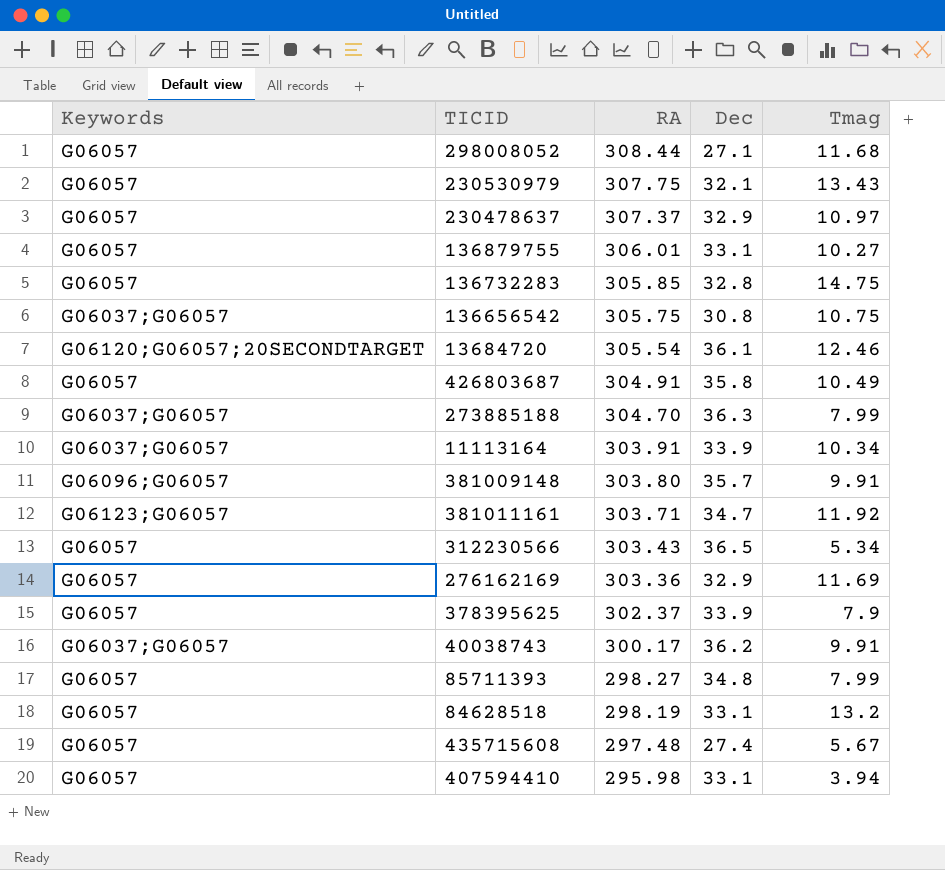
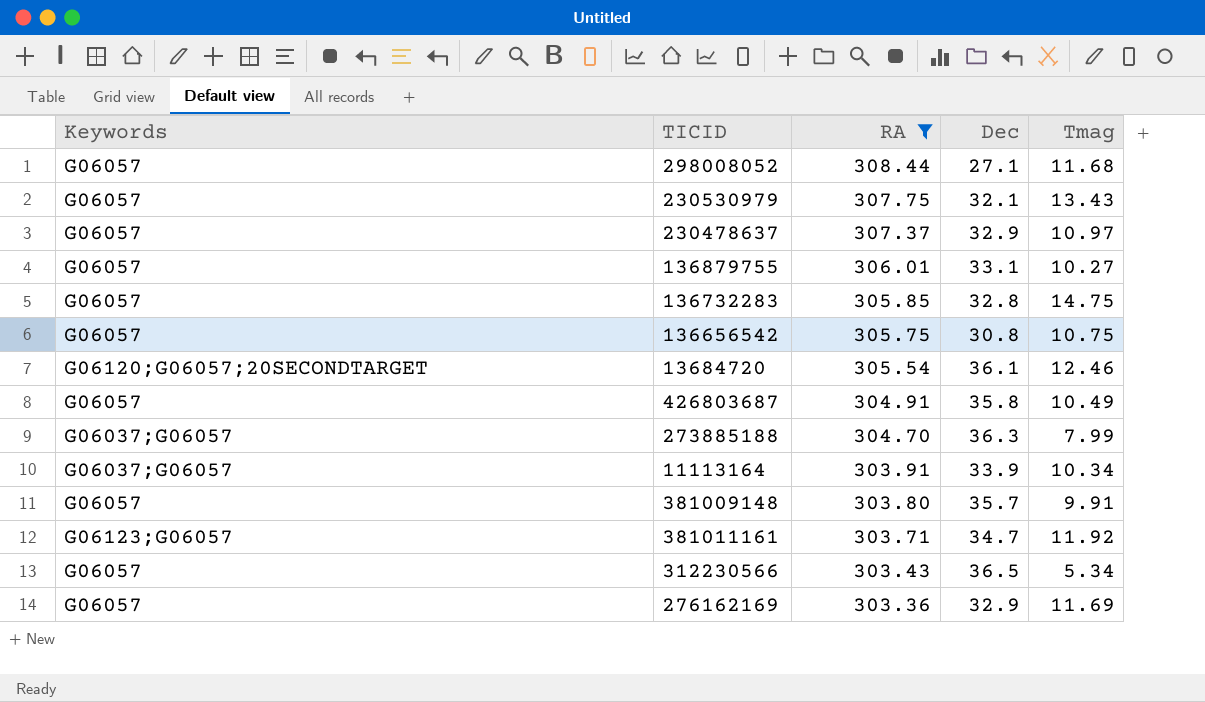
filter: none -> RA >= 303.36
136656542 | Keywords: G06037;G06057 -> G06057
381009148 | Keywords: G06096;G06057 -> G06057

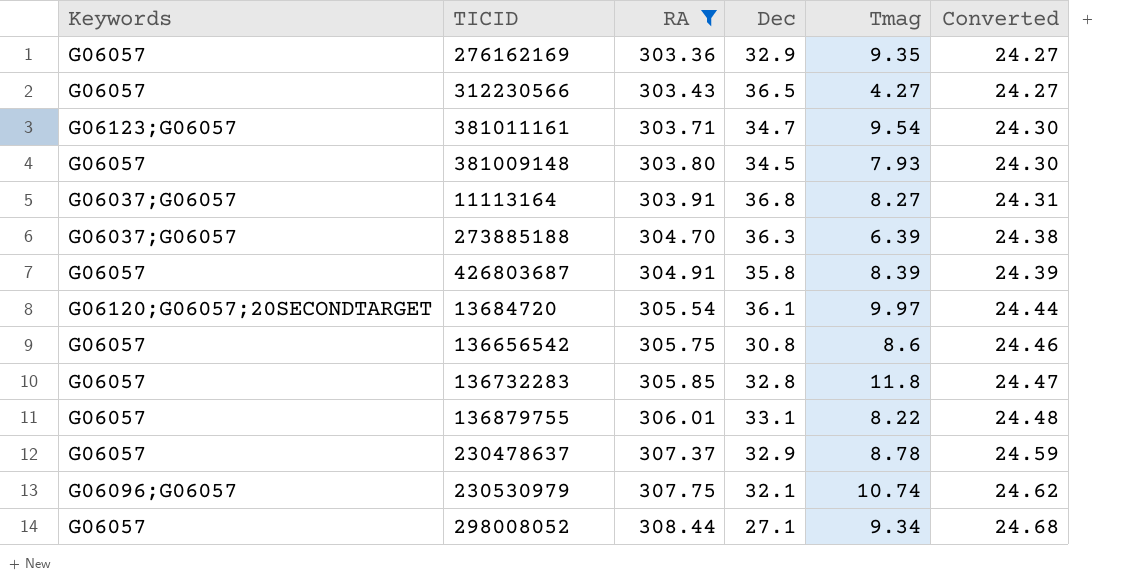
row order: RA descending -> RA ascending
column Converted | formula: none -> [RA] * 0.08
276162169 | Tmag: 11.69 -> 9.35
312230566 | Tmag: 5.34 -> 4.27
381011161 | Tmag: 11.92 -> 9.54
381009148 | Dec: 35.7 -> 34.5
381009148 | Tmag: 9.91 -> 7.93
11113164 | Dec: 33.9 -> 36.8
11113164 | Tmag: 10.34 -> 8.27
273885188 | Tmag: 7.99 -> 6.39
426803687 | Tmag: 10.49 -> 8.39
13684720 | Tmag: 12.46 -> 9.97
136656542 | Tmag: 10.75 -> 8.6
136732283 | Tmag: 14.75 -> 11.8
136879755 | Tmag: 10.27 -> 8.22
230478637 | Tmag: 10.97 -> 8.78
230530979 | Keywords: G06057 -> G06096;G06057
230530979 | Tmag: 13.43 -> 10.74
298008052 | Tmag: 11.68 -> 9.34

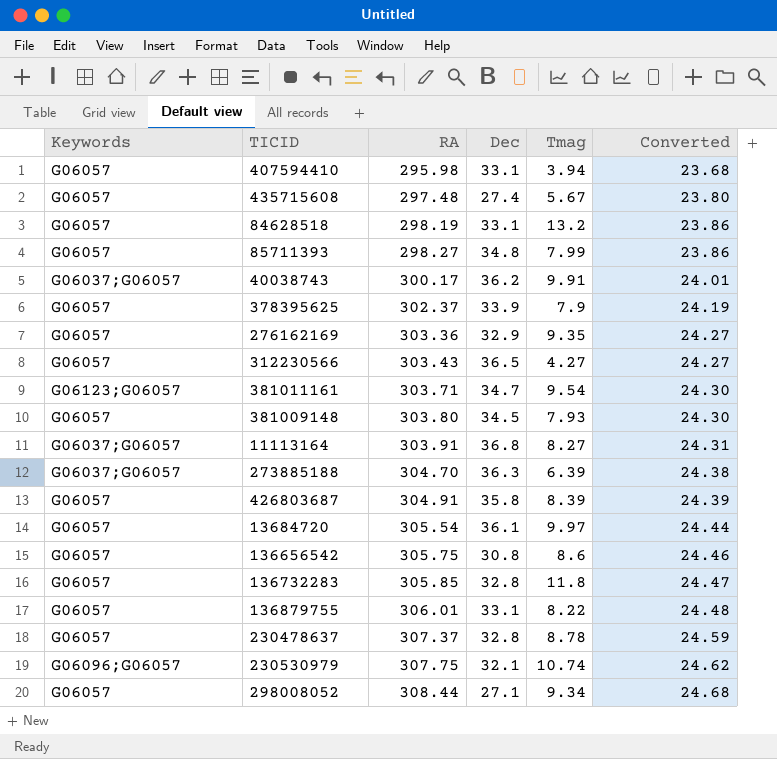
filter: RA >= 303.36 -> none
13684720 | Keywords: G06120;G06057;20SECONDTARGET -> G06057
230478637 | Dec: 32.9 -> 32.8

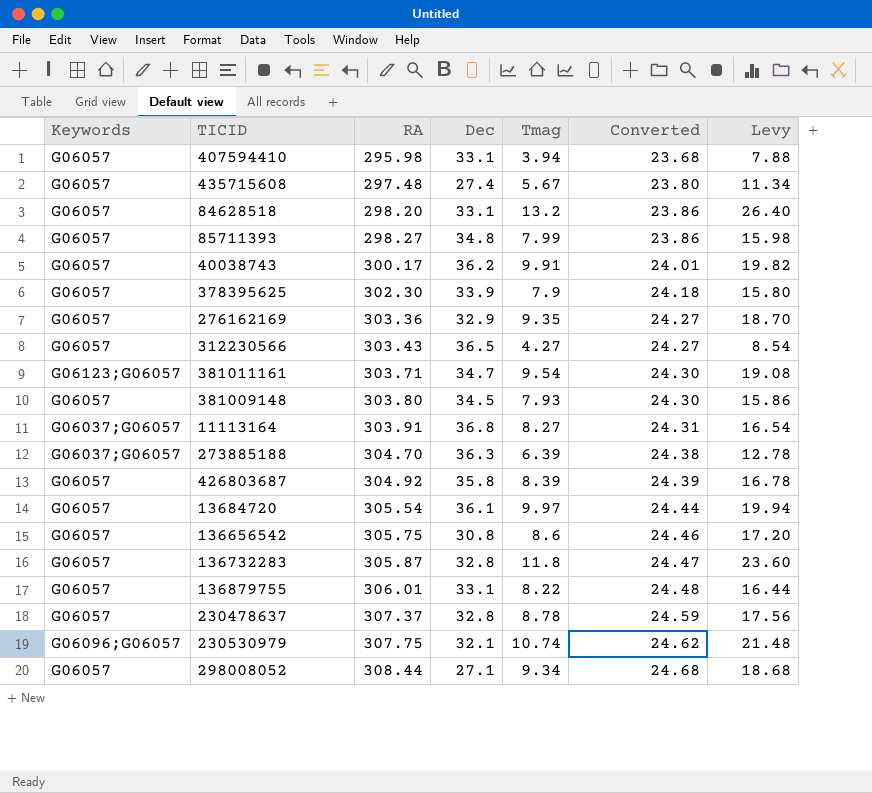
column Levy | formula: none -> [Tmag] * 2
84628518 | RA: 298.19 -> 298.20
40038743 | Keywords: G06037;G06057 -> G06057
378395625 | RA: 302.37 -> 302.30
378395625 | Converted: 24.19 -> 24.18
426803687 | RA: 304.91 -> 304.92
136732283 | RA: 305.85 -> 305.87

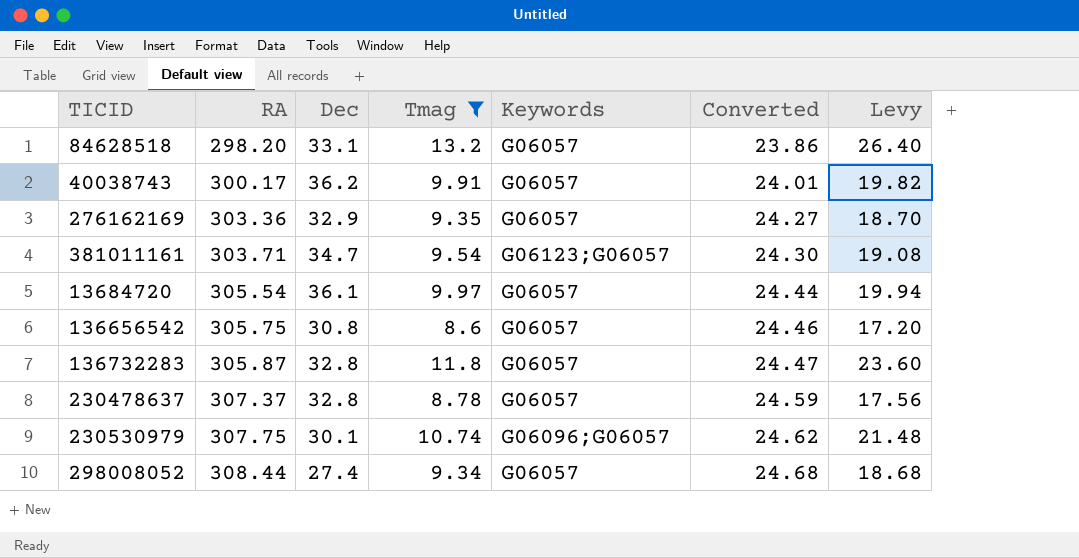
filter: none -> Tmag >= 8.6
column Keywords | position: 1 -> 5
230530979 | Dec: 32.1 -> 30.1
298008052 | Dec: 27.1 -> 27.4

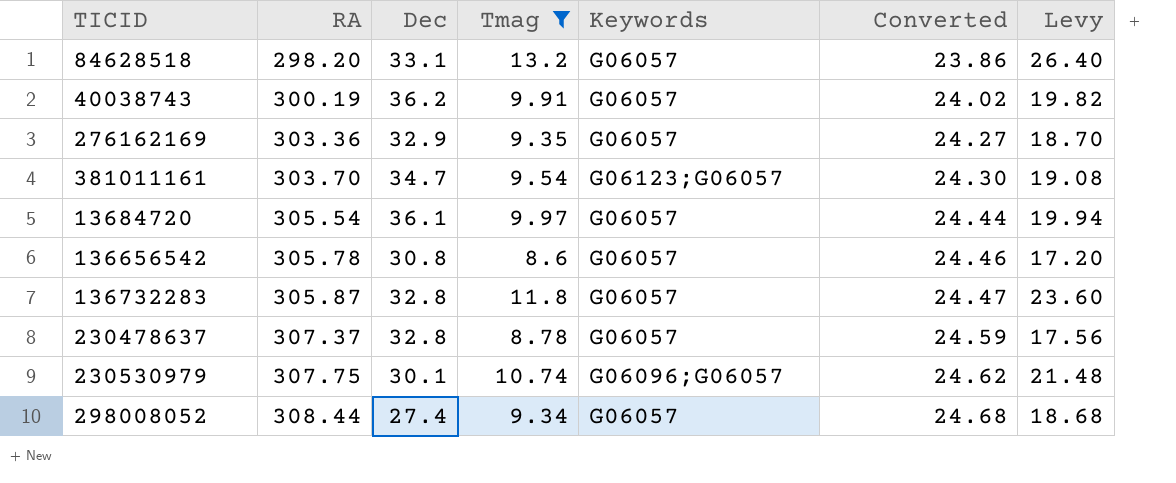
40038743 | RA: 300.17 -> 300.19
40038743 | Converted: 24.01 -> 24.02
381011161 | RA: 303.71 -> 303.70
136656542 | RA: 305.75 -> 305.78

